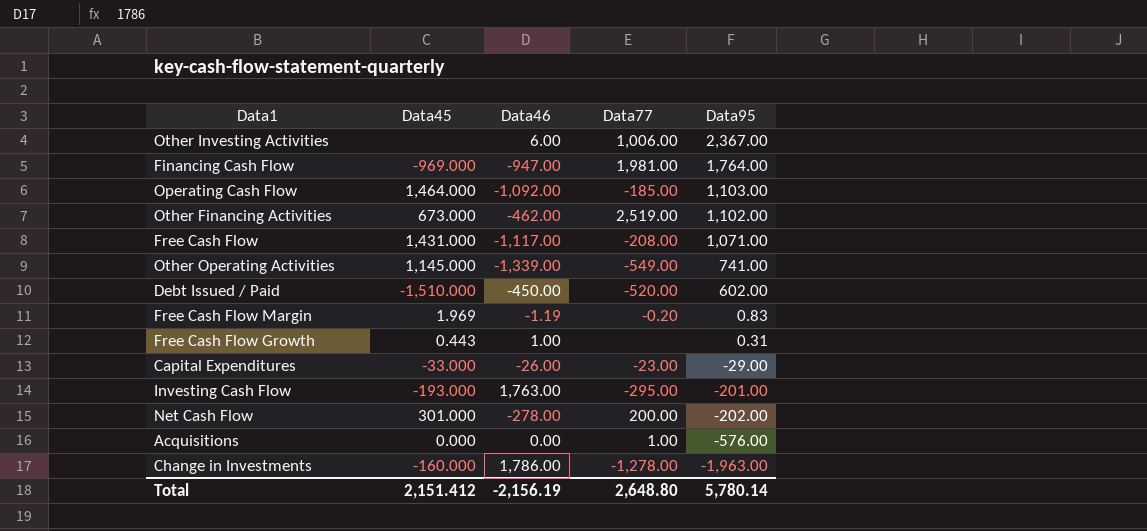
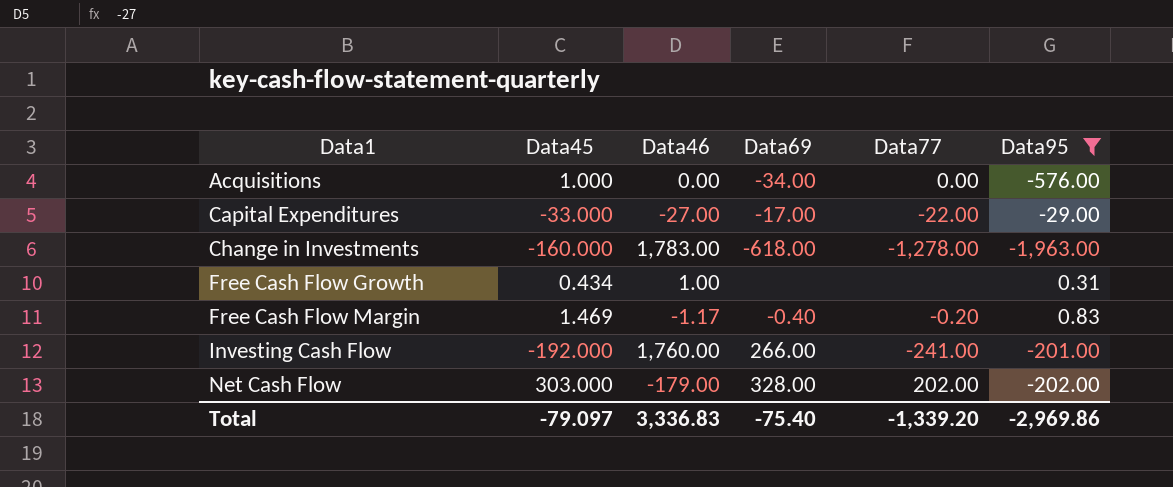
filter: none -> Data95 <= 0.83
row order: Data95 descending -> Data1 ascending
column Data69 | position: none -> 4
Acquisitions | Data45: 0.000 -> 1.000
Acquisitions | Data77: 1.00 -> 0.00
Capital Expenditures | Data46: -26.00 -> -27.00
Capital Expenditures | Data77: -23.00 -> -22.00
Change in Investments | Data46: 1,786.00 -> 1,783.00
Free Cash Flow Growth | Data45: 0.443 -> 0.434
Free Cash Flow Margin | Data45: 1.969 -> 1.469
Free Cash Flow Margin | Data46: -1.19 -> -1.17
Investing Cash Flow | Data45: -193.000 -> -192.000
Investing Cash Flow | Data46: 1,763.00 -> 1,760.00
Investing Cash Flow | Data77: -295.00 -> -241.00
Net Cash Flow | Data45: 301.000 -> 303.000
Net Cash Flow | Data46: -278.00 -> -179.00
Net Cash Flow | Data77: 200.00 -> 202.00
Total | Data45: 2,151.412 -> -79.097
Total | Data46: -2,156.19 -> 3,336.83
Total | Data77: 2,648.80 -> -1,339.20
Total | Data95: 5,780.14 -> -2,969.86

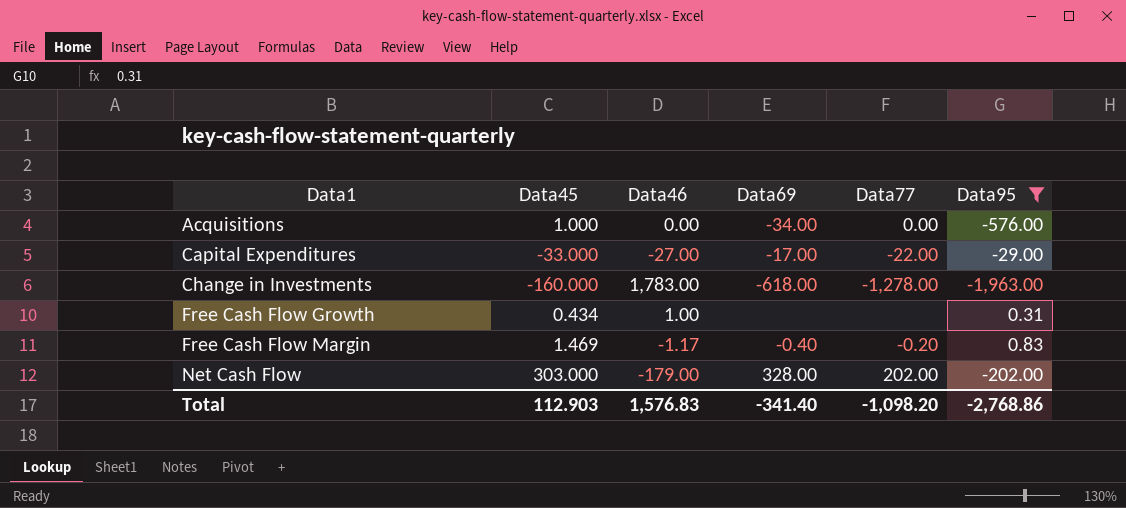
row Investing Cash Flow: -192.000 | 1,760.00 | 266.00 | -241.00 | -201.00 -> none
Total | Data45: -79.097 -> 112.903
Total | Data46: 3,336.83 -> 1,576.83
Total | Data69: -75.40 -> -341.40
Total | Data77: -1,339.20 -> -1,098.20
Total | Data95: -2,969.86 -> -2,768.86

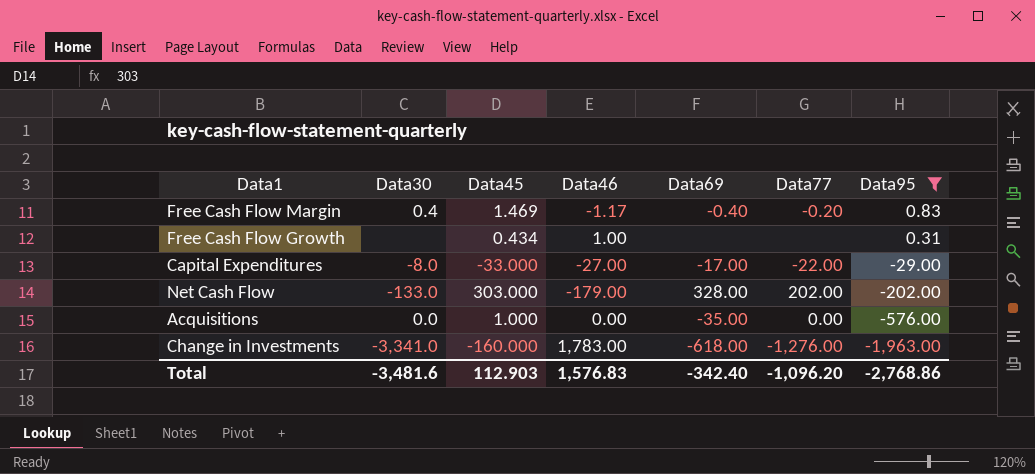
row order: Data1 ascending -> Data95 descending
column Data30 | position: none -> 2
Acquisitions | Data69: -34.00 -> -35.00
Change in Investments | Data77: -1,278.00 -> -1,276.00
Total | Data69: -341.40 -> -342.40
Total | Data77: -1,098.20 -> -1,096.20

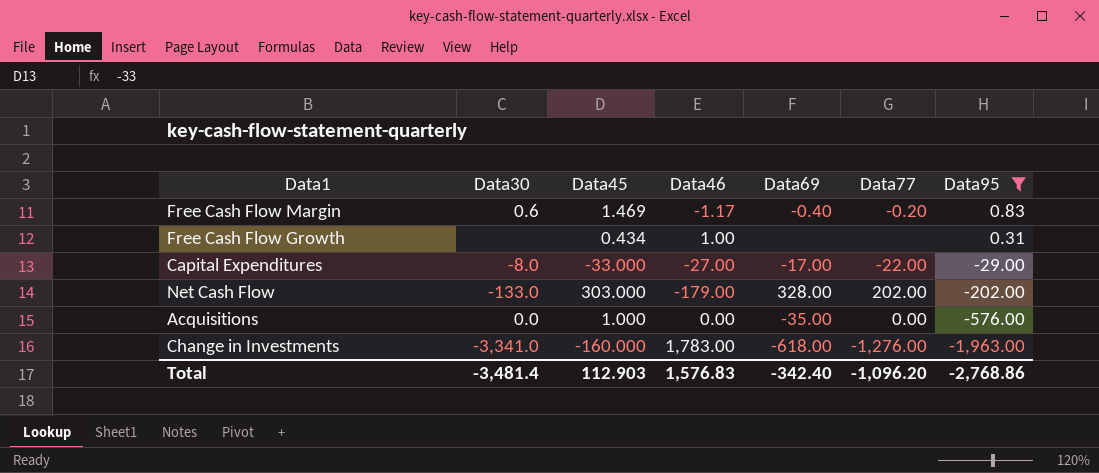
Free Cash Flow Margin | Data30: 0.4 -> 0.6
Total | Data30: -3,481.6 -> -3,481.4

